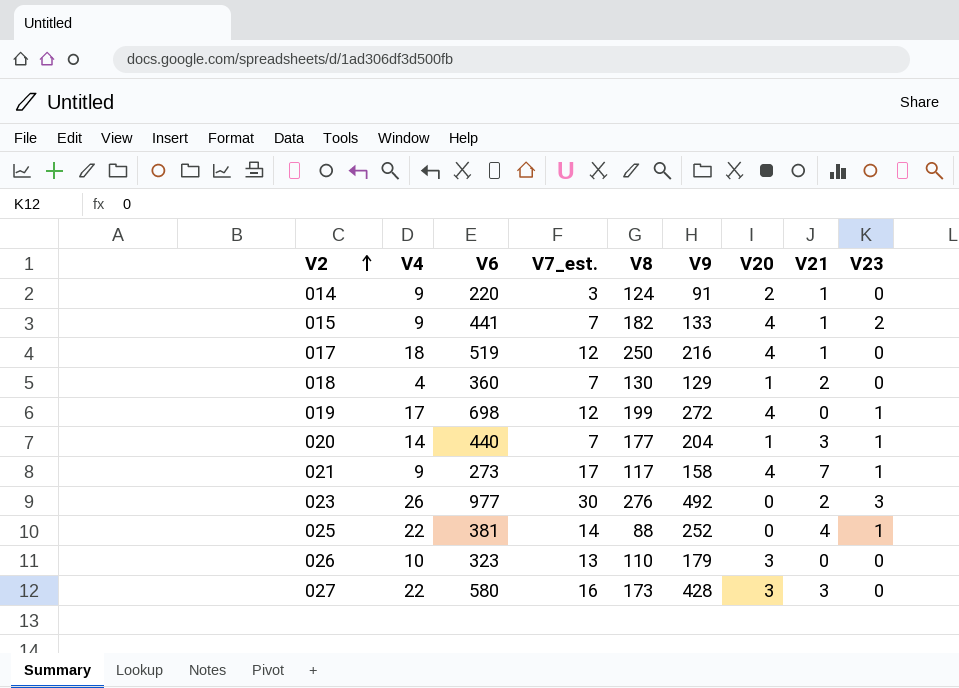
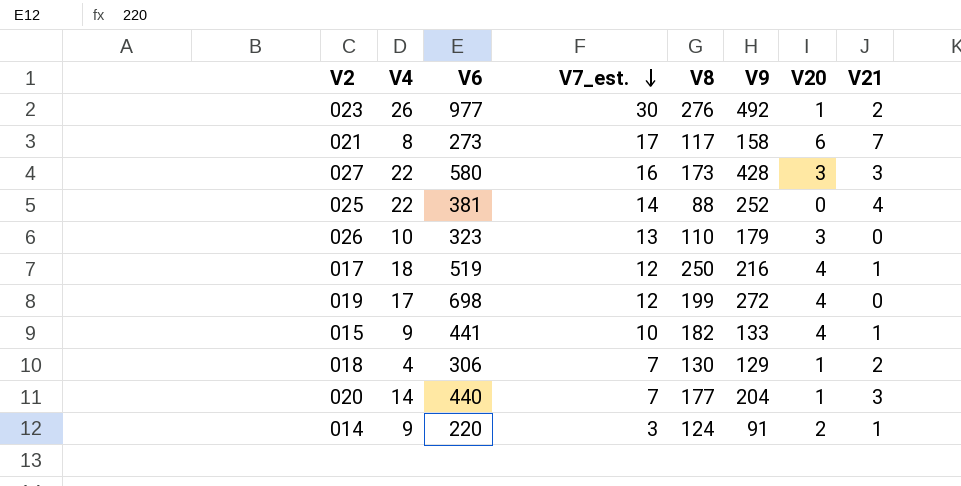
row order: V2 ascending -> V7_est. descending
column V23 | position: 9 -> none
023 | V20: 0 -> 1
021 | V4: 9 -> 8
021 | V20: 4 -> 6
015 | V7_est.: 7 -> 10
018 | V6: 360 -> 306

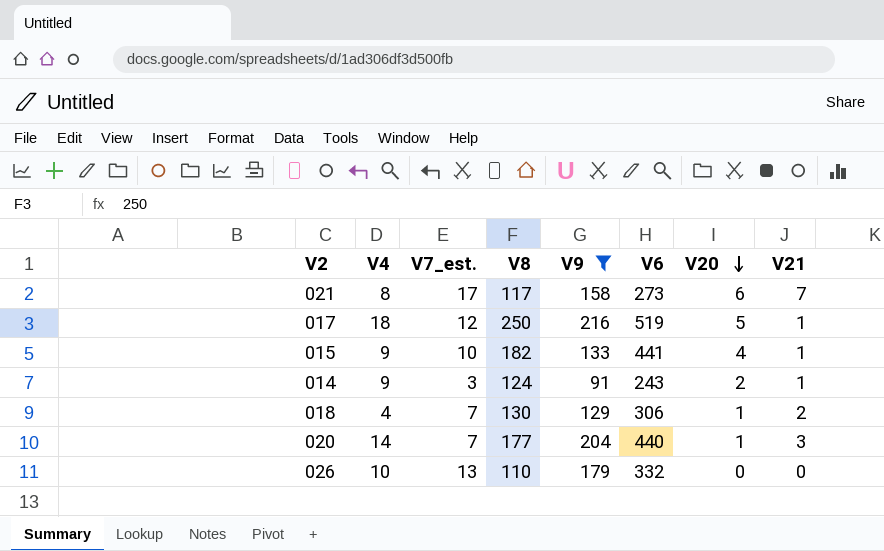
filter: none -> V9 <= 216
row order: V7_est. descending -> V20 descending
column V6 | position: 3 -> 6
017 | V20: 4 -> 5
014 | V6: 220 -> 243
026 | V6: 323 -> 332
026 | V20: 3 -> 0

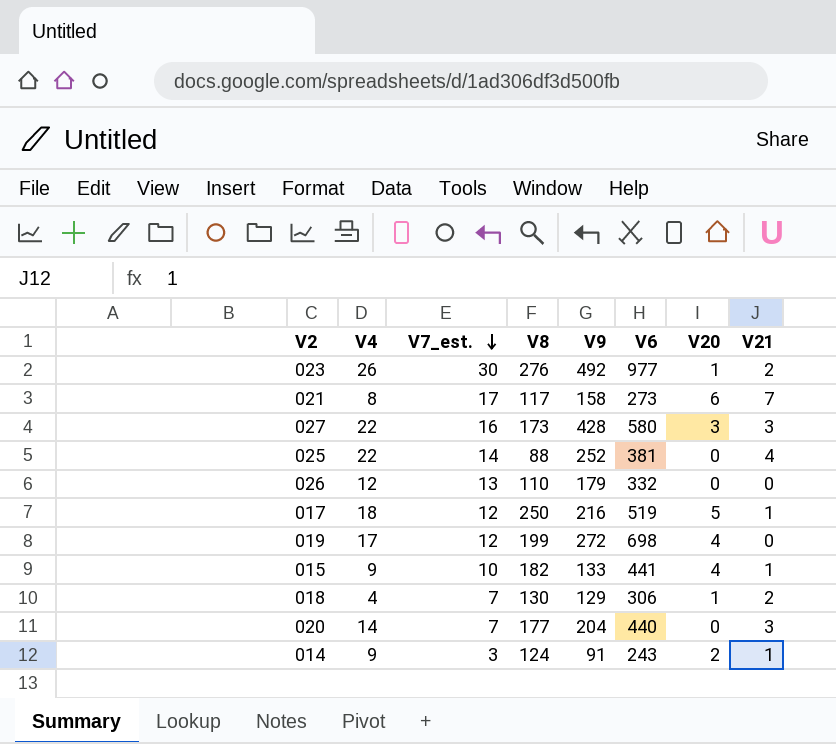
filter: V9 <= 216 -> none
row order: V20 descending -> V7_est. descending
026 | V4: 10 -> 12
020 | V20: 1 -> 0

